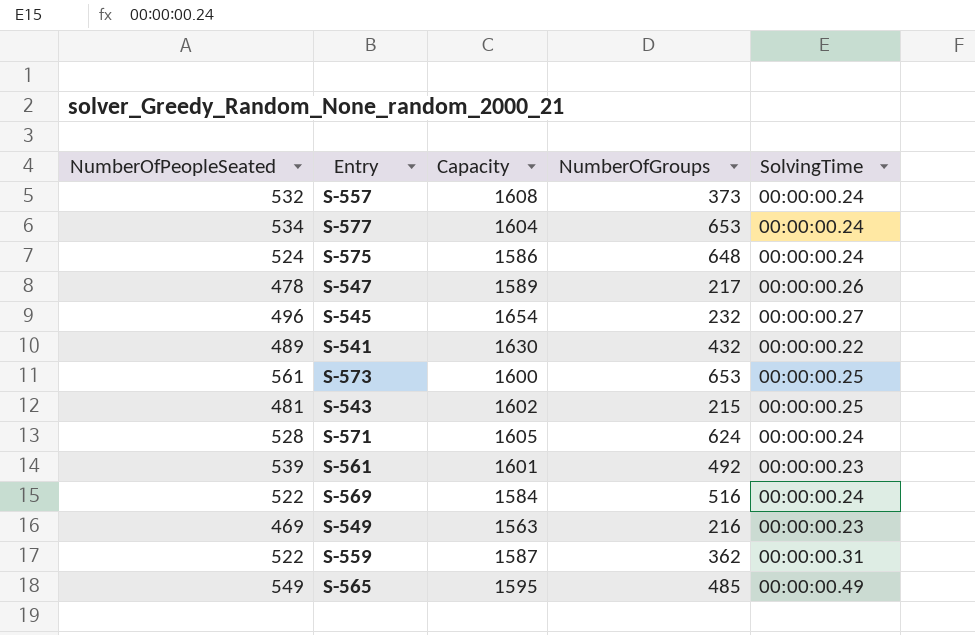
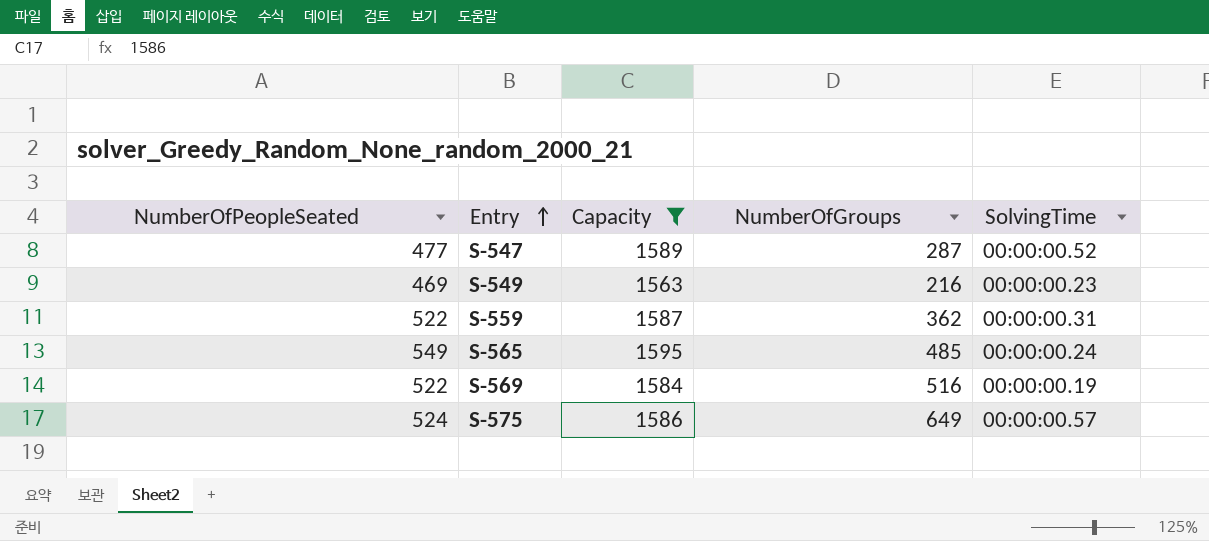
filter: none -> Capacity <= 1595
row order: none -> Entry ascending
S-547 | NumberOfPeopleSeated: 478 -> 477
S-547 | NumberOfGroups: 217 -> 287
S-547 | SolvingTime: 00:00:00.26 -> 00:00:00.52
S-565 | SolvingTime: 00:00:00.49 -> 00:00:00.24
S-569 | SolvingTime: 00:00:00.24 -> 00:00:00.19
S-575 | NumberOfGroups: 648 -> 649
S-575 | SolvingTime: 00:00:00.24 -> 00:00:00.57

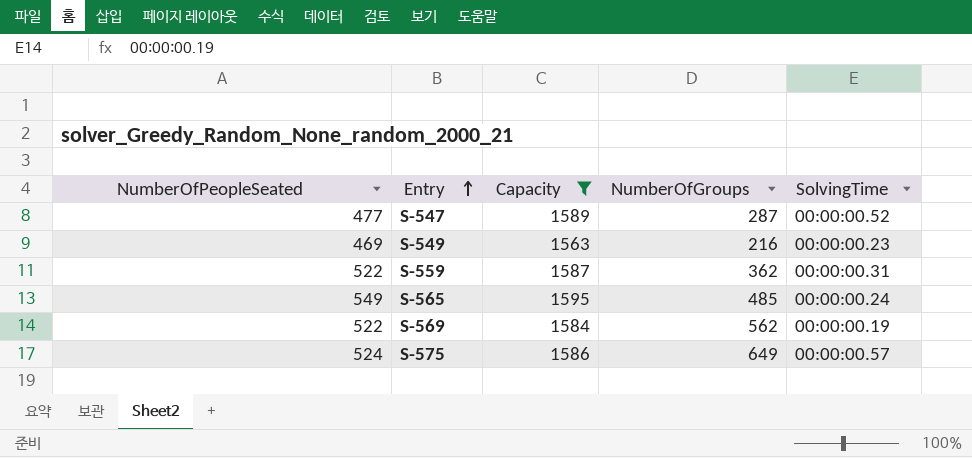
S-569 | NumberOfGroups: 516 -> 562

